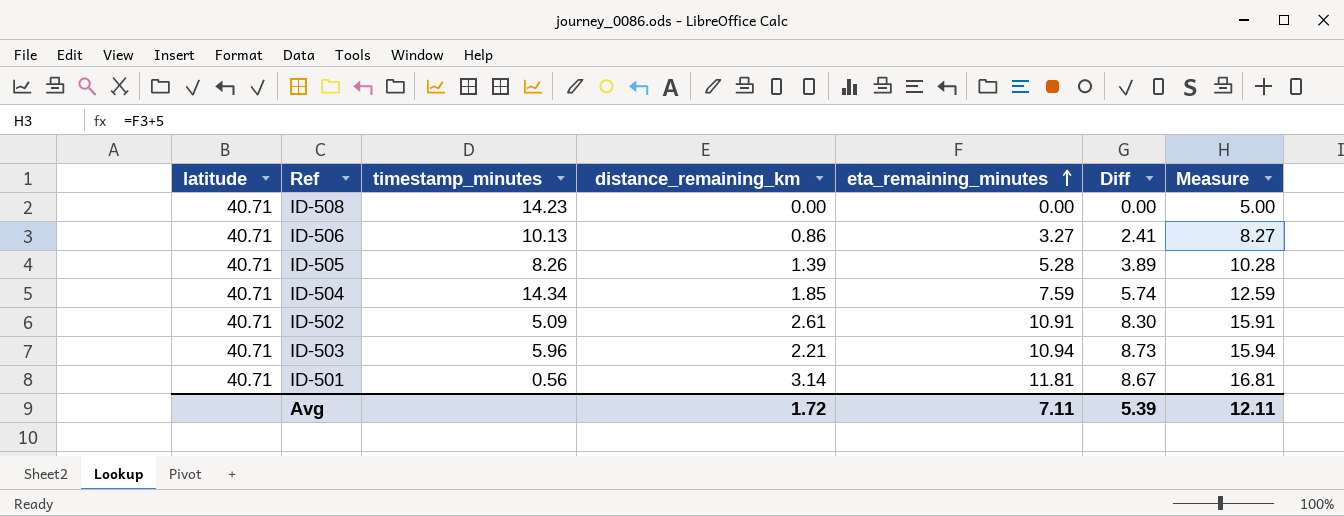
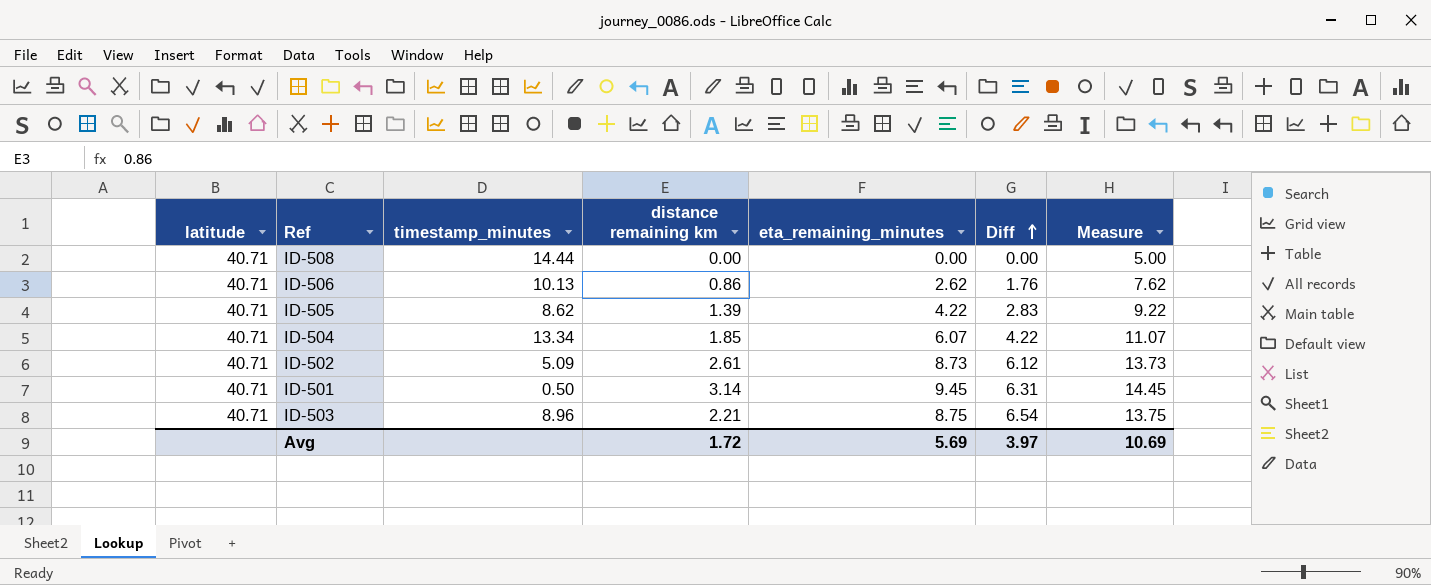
row order: eta_remaining_minutes ascending -> Diff ascending
column name: distance_remaining_km -> distance remaining km
ID-508 | timestamp_minutes: 14.23 -> 14.44
ID-506 | eta_remaining_minutes: 3.27 -> 2.62
ID-506 | Diff: 2.41 -> 1.76
ID-506 | Measure: 8.27 -> 7.62
ID-505 | timestamp_minutes: 8.26 -> 8.62
ID-505 | eta_remaining_minutes: 5.28 -> 4.22
ID-505 | Diff: 3.89 -> 2.83
ID-505 | Measure: 10.28 -> 9.22
ID-504 | timestamp_minutes: 14.34 -> 13.34
ID-504 | eta_remaining_minutes: 7.59 -> 6.07
ID-504 | Diff: 5.74 -> 4.22
ID-504 | Measure: 12.59 -> 11.07
ID-502 | eta_remaining_minutes: 10.91 -> 8.73
ID-502 | Diff: 8.30 -> 6.12
ID-502 | Measure: 15.91 -> 13.73
ID-501 | timestamp_minutes: 0.56 -> 0.50
ID-501 | eta_remaining_minutes: 11.81 -> 9.45
ID-501 | Diff: 8.67 -> 6.31
ID-501 | Measure: 16.81 -> 14.45
ID-503 | timestamp_minutes: 5.96 -> 8.96
ID-503 | eta_remaining_minutes: 10.94 -> 8.75
ID-503 | Diff: 8.73 -> 6.54
ID-503 | Measure: 15.94 -> 13.75
Avg | eta_remaining_minutes: 7.11 -> 5.69
Avg | Diff: 5.39 -> 3.97
Avg | Measure: 12.11 -> 10.69

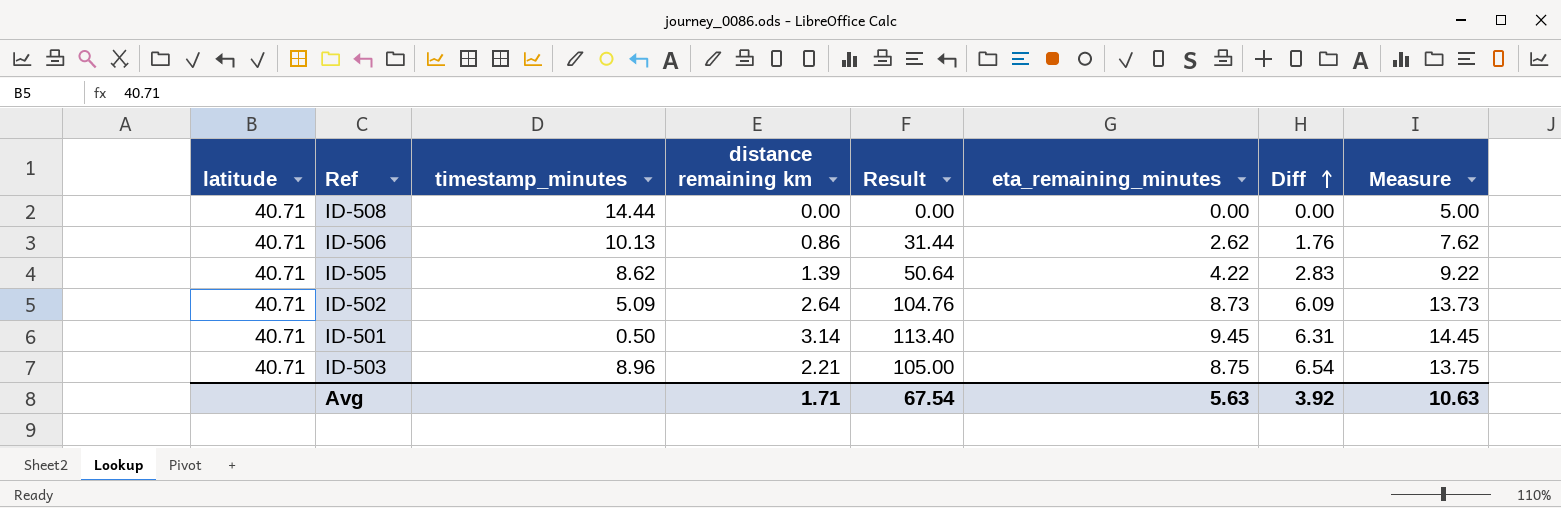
column Result | formula: none -> [eta_remaining_minutes] * 12
row ID-504: 40.71 | 13.34 | 1.85 | 6.07 | 4.22 | 11.07 -> none
ID-502 | distance remaining km: 2.61 -> 2.64
ID-502 | Diff: 6.12 -> 6.09
Avg | distance remaining km: 1.72 -> 1.71
Avg | eta_remaining_minutes: 5.69 -> 5.63
Avg | Diff: 3.97 -> 3.92
Avg | Measure: 10.69 -> 10.63

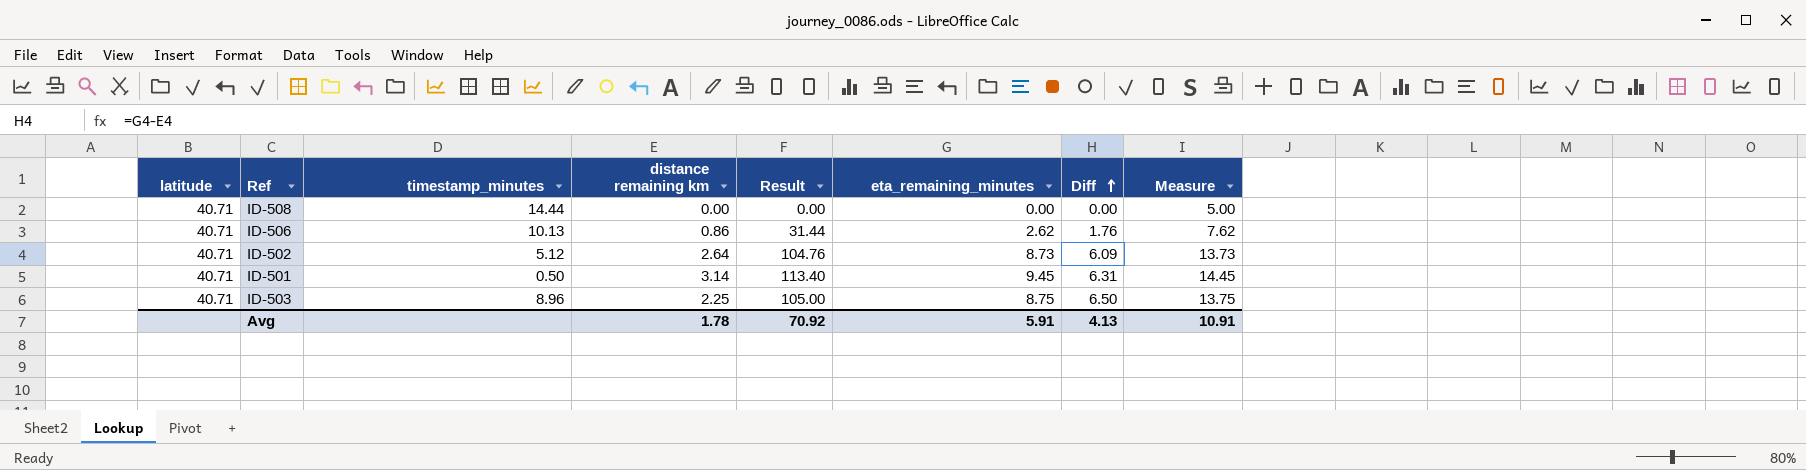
row ID-505: 40.71 | 8.62 | 1.39 | 50.64 | 4.22 | 2.83 | 9.22 -> none
ID-502 | timestamp_minutes: 5.09 -> 5.12
ID-503 | distance remaining km: 2.21 -> 2.25
ID-503 | Diff: 6.54 -> 6.50
Avg | distance remaining km: 1.71 -> 1.78
Avg | Result: 67.54 -> 70.92
Avg | eta_remaining_minutes: 5.63 -> 5.91
Avg | Diff: 3.92 -> 4.13
Avg | Measure: 10.63 -> 10.91

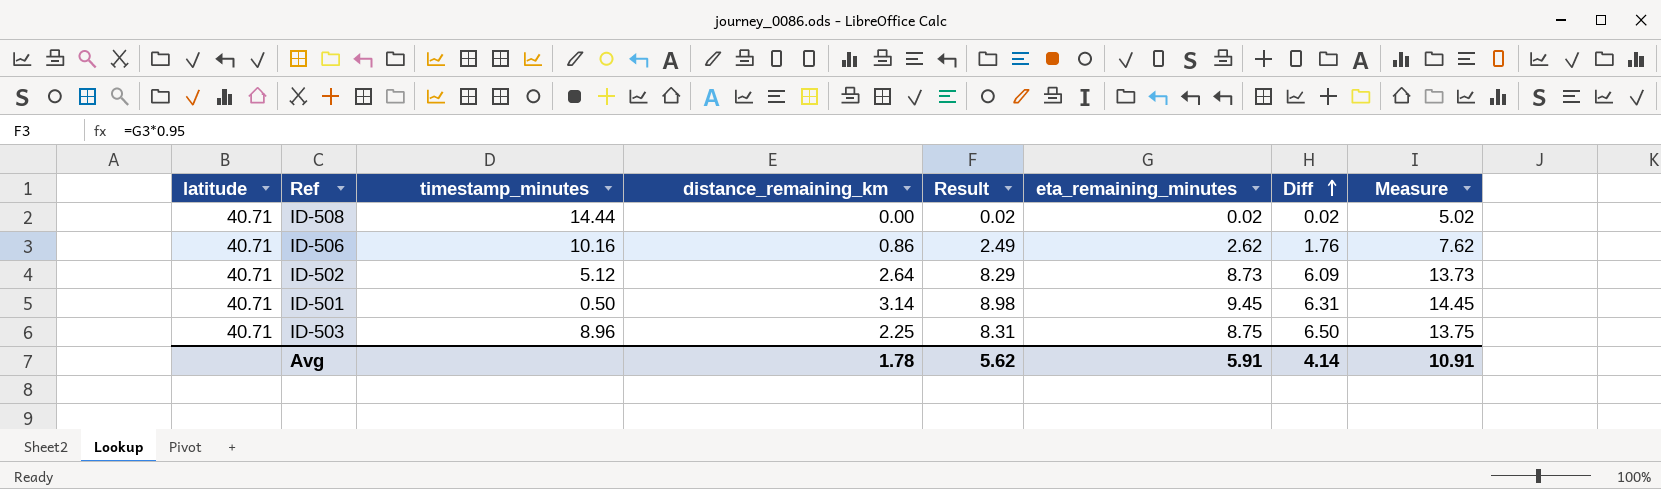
column name: distance remaining km -> distance_remaining_km
column Result | formula: [eta_remaining_minutes] * 12 -> [eta_remaining_minutes] * 0.95
ID-508 | eta_remaining_minutes: 0.00 -> 0.02
ID-508 | Diff: 0.00 -> 0.02
ID-508 | Measure: 5.00 -> 5.02
ID-506 | timestamp_minutes: 10.13 -> 10.16
Avg | Result: 70.92 -> 5.62
Avg | Diff: 4.13 -> 4.14

